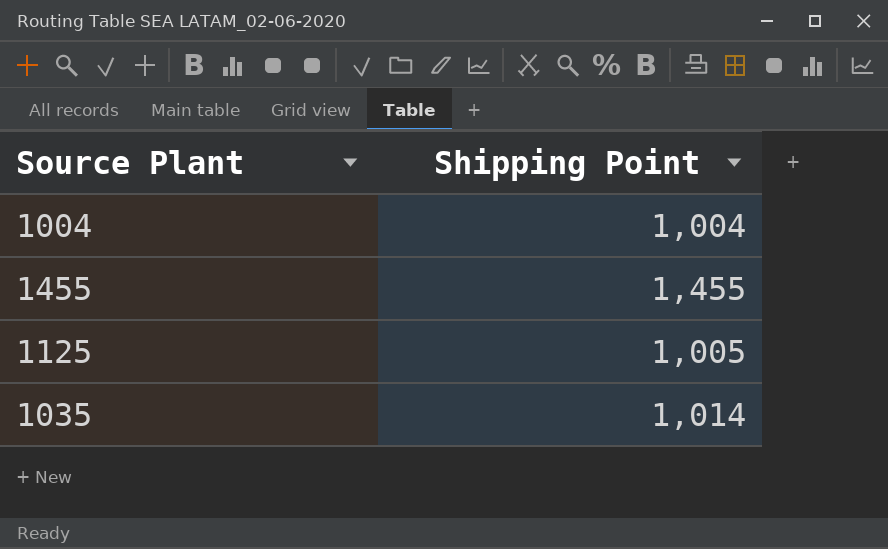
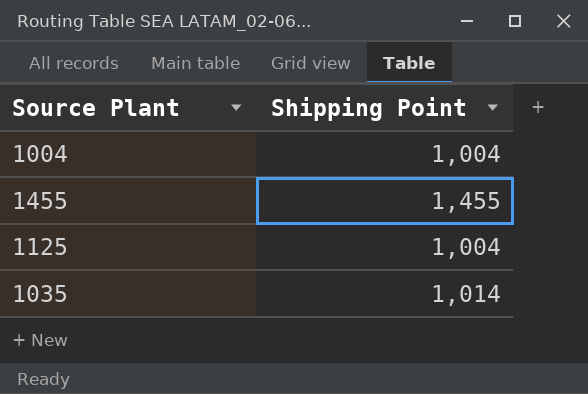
1125 | Shipping Point: 1,005 -> 1,004

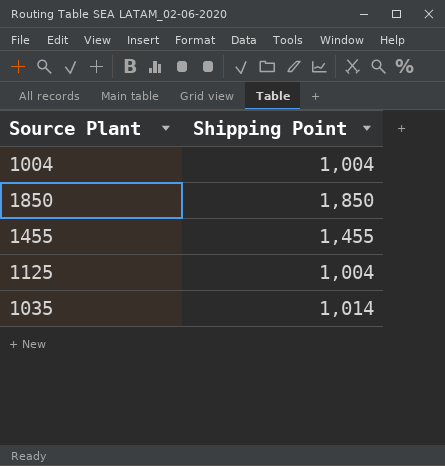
row 1850: none -> 1,850

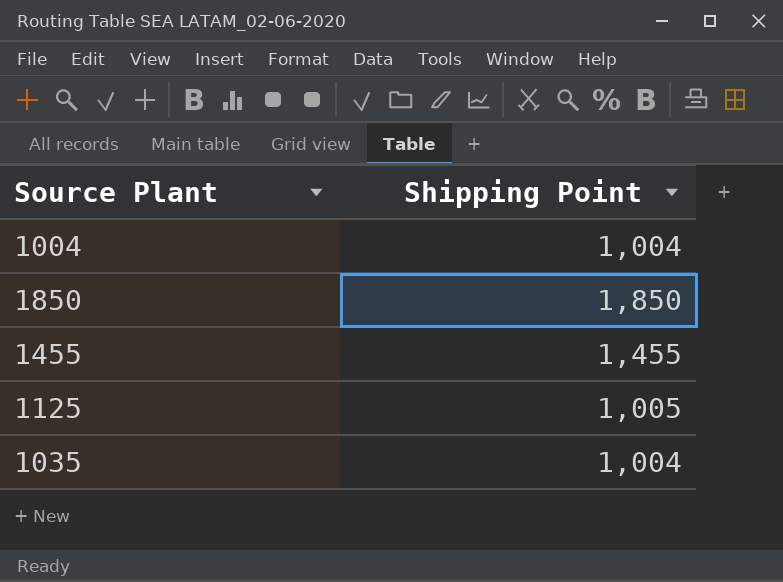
1125 | Shipping Point: 1,004 -> 1,005
1035 | Shipping Point: 1,014 -> 1,004

